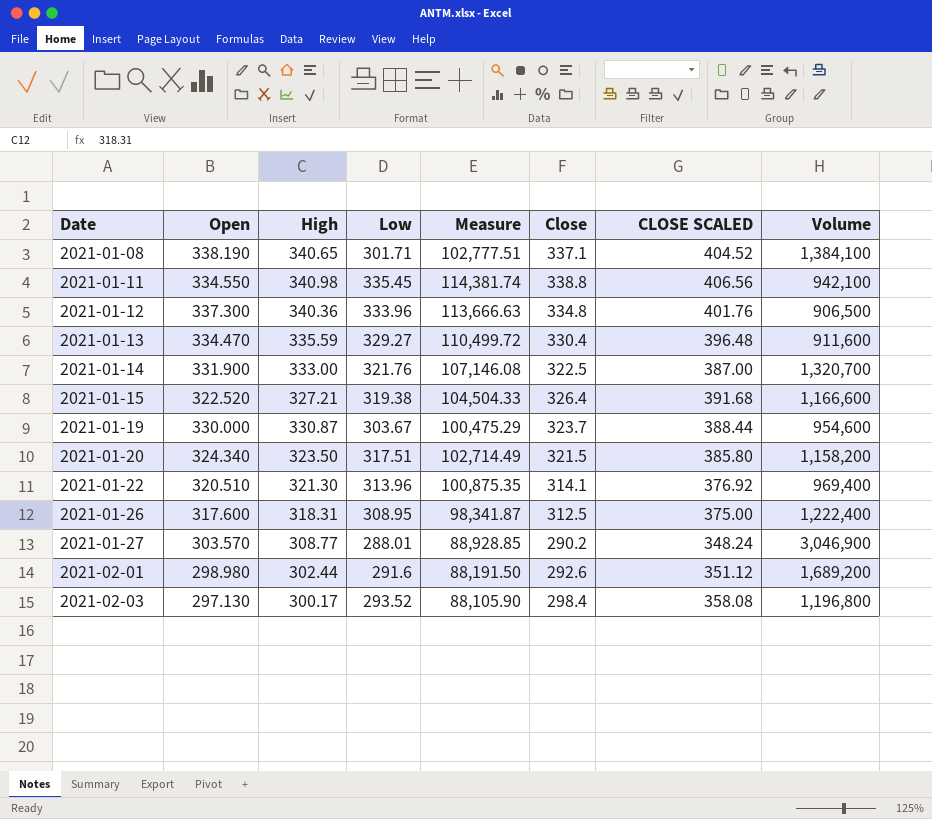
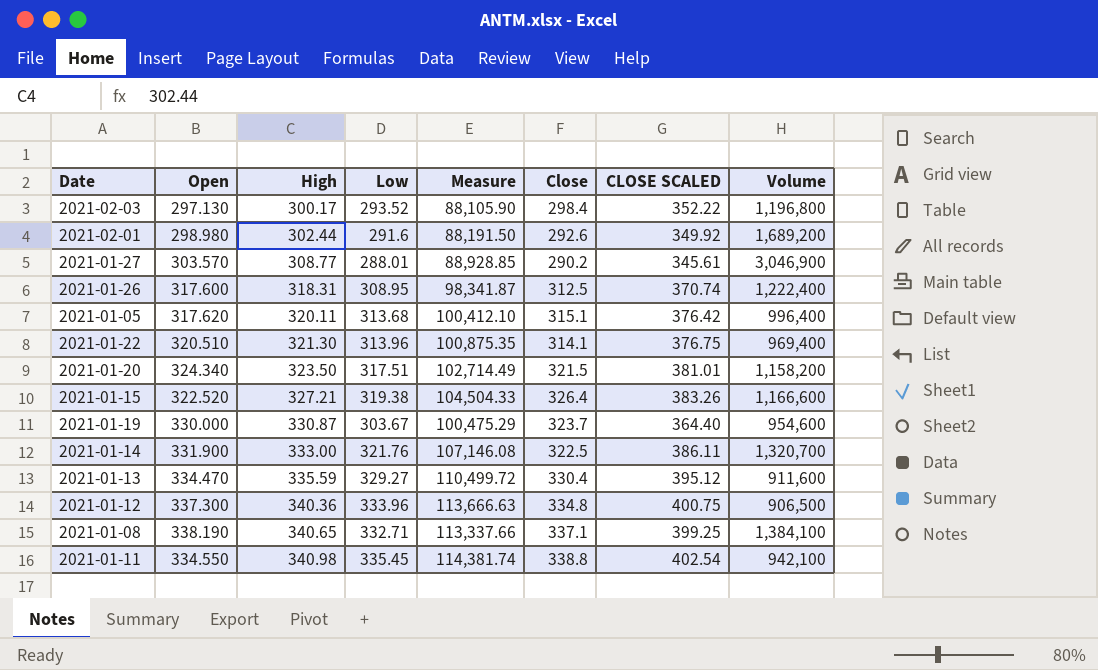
row order: Date ascending -> High ascending
column CLOSE SCALED | formula: [Close] * 1.2 -> [Low] * 1.2
row 2021-01-05: none -> 317.620 | 320.11 | 313.68 | 100,412.10 | 315.1 | 376.42 | 996,400
2021-01-08 | Low: 301.71 -> 332.71
2021-01-08 | Measure: 102,777.51 -> 113,337.66

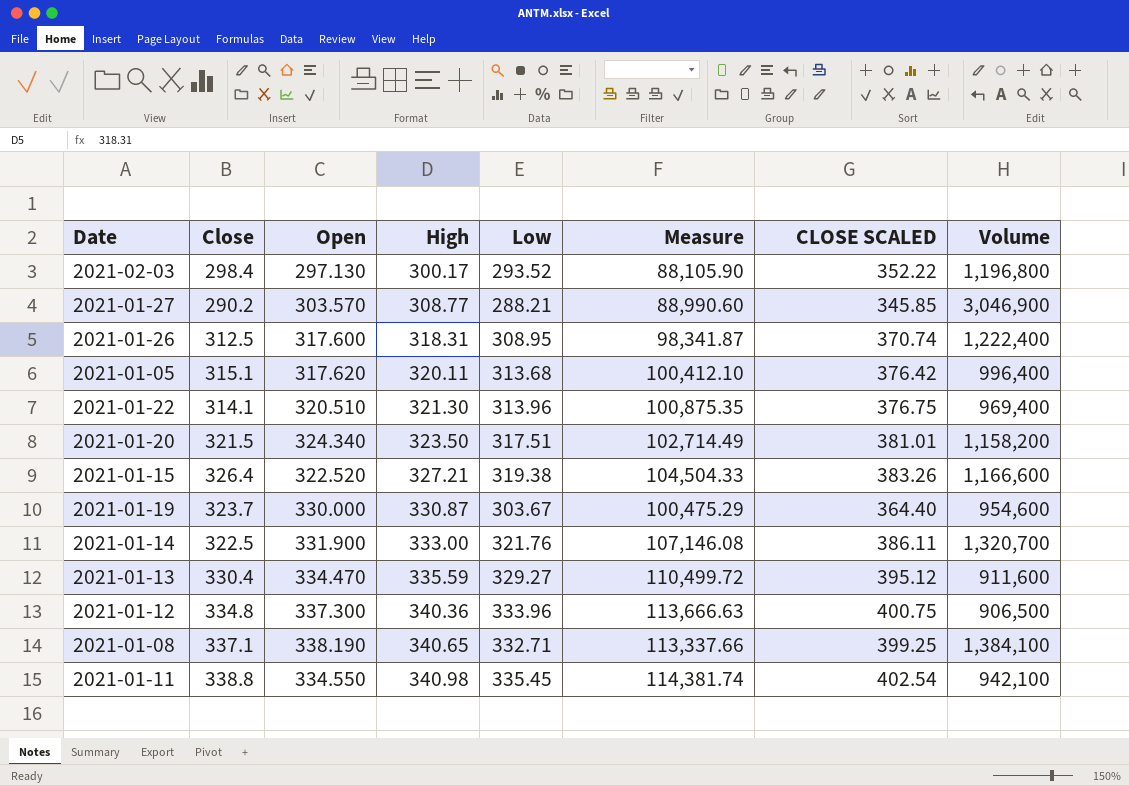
column Close | position: 6 -> 2
row 2021-02-01: 298.980 | 302.44 | 291.6 | 88,191.50 | 292.6 | 349.92 | 1,689,200 -> none
2021-01-27 | Low: 288.01 -> 288.21
2021-01-27 | Measure: 88,928.85 -> 88,990.60
2021-01-27 | CLOSE SCALED: 345.61 -> 345.85

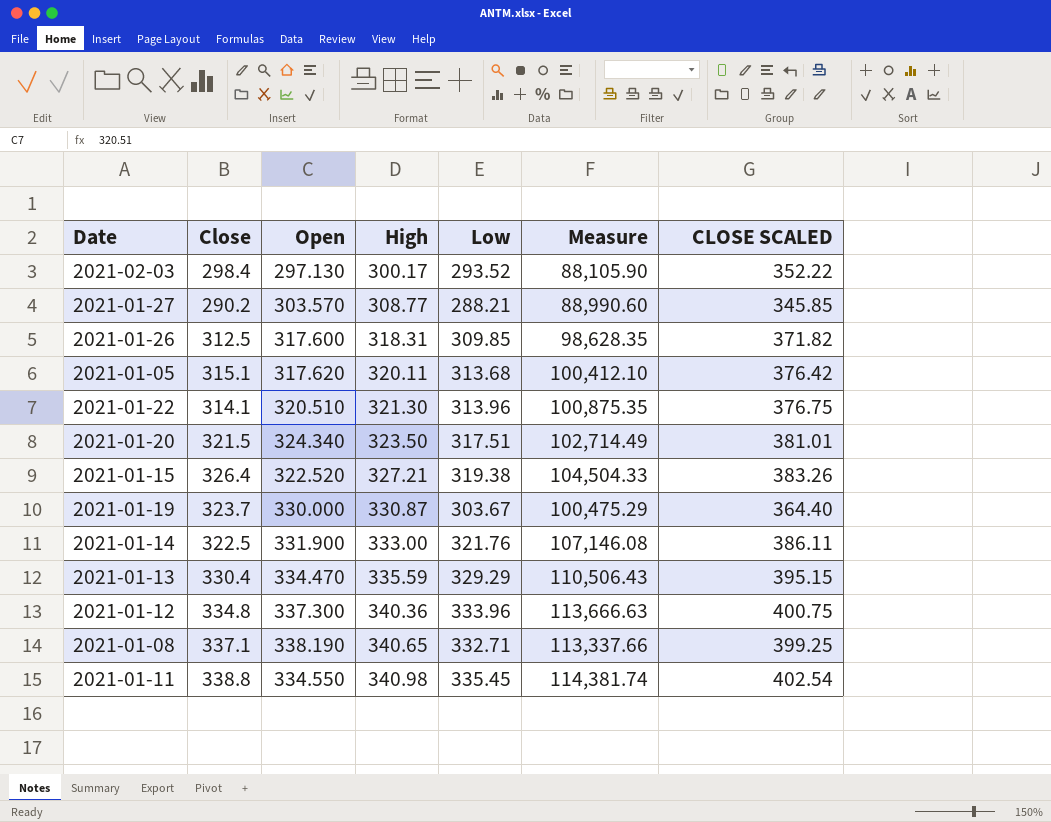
column Volume | position: 8 -> none
2021-01-26 | Low: 308.95 -> 309.85
2021-01-26 | Measure: 98,341.87 -> 98,628.35
2021-01-26 | CLOSE SCALED: 370.74 -> 371.82
2021-01-13 | Low: 329.27 -> 329.29
2021-01-13 | Measure: 110,499.72 -> 110,506.43
2021-01-13 | CLOSE SCALED: 395.12 -> 395.15

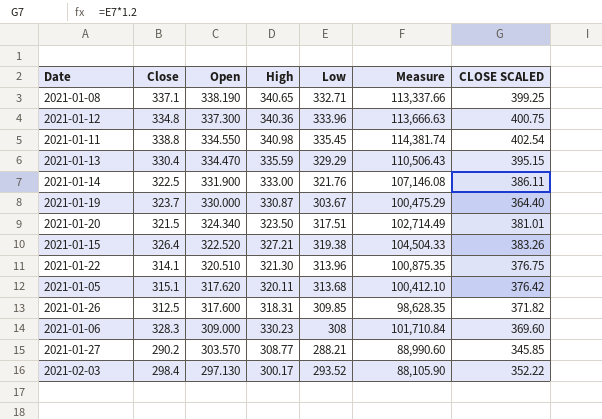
row order: High ascending -> Open descending
row 2021-01-06: none -> 328.3 | 309.000 | 330.23 | 308 | 101,710.84 | 369.60

